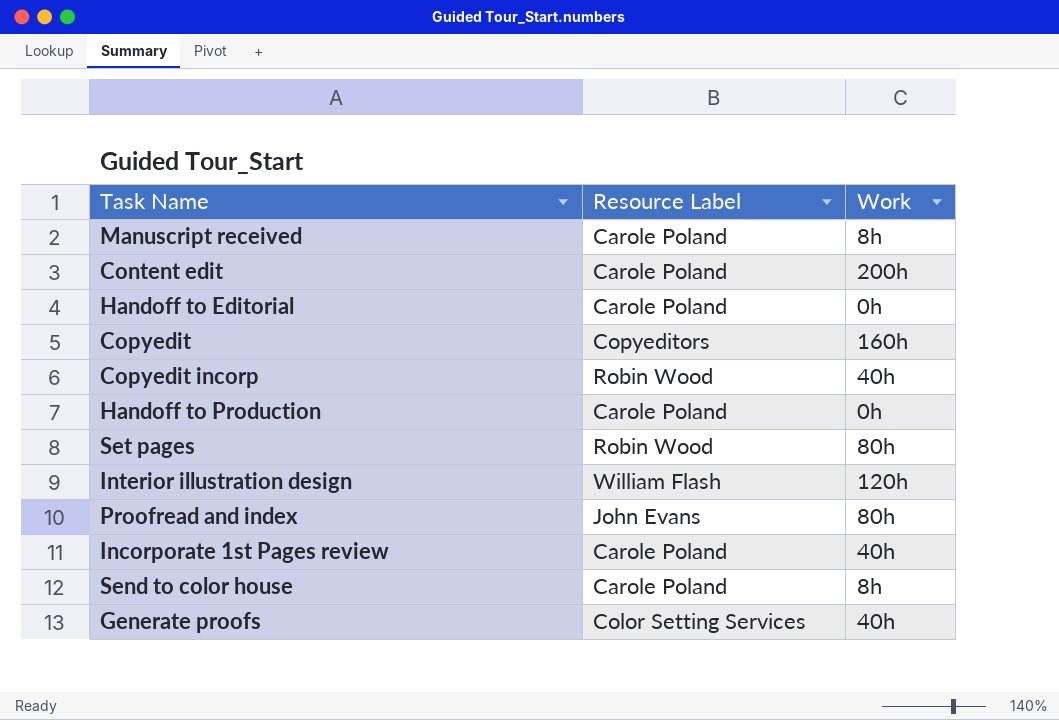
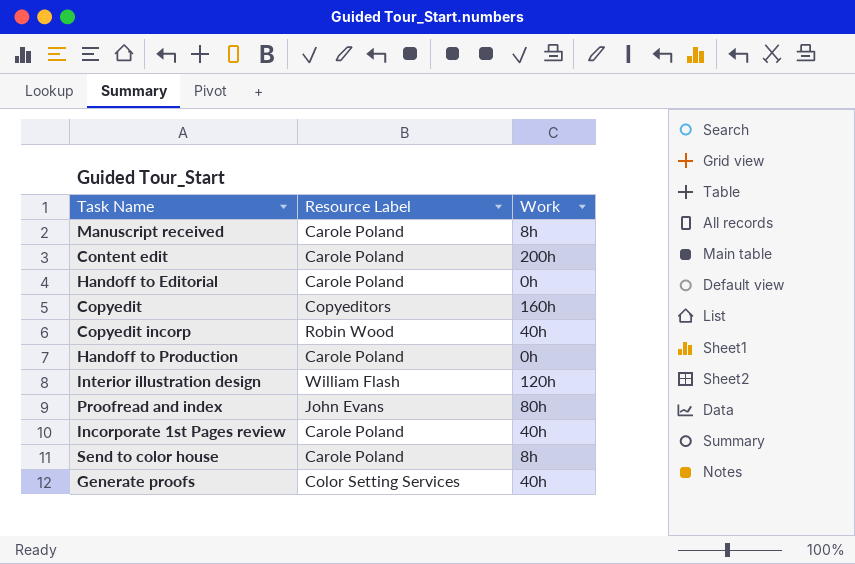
row Set pages: Robin Wood | 80h -> none

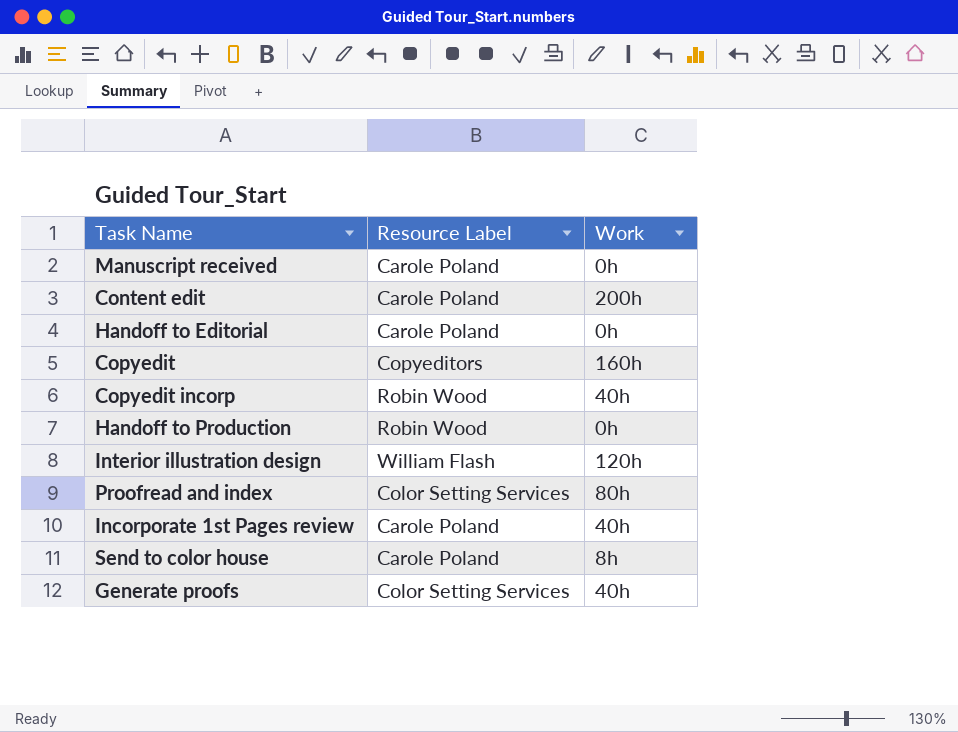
Manuscript received | Work: 8h -> 0h
Handoff to Production | Resource Label: Carole Poland -> Robin Wood
Proofread and index | Resource Label: John Evans -> Color Setting Services

